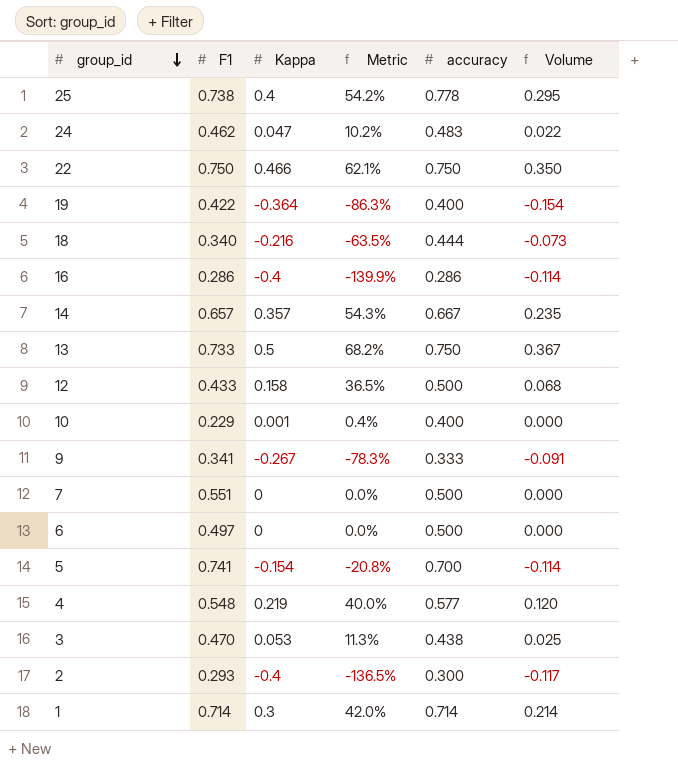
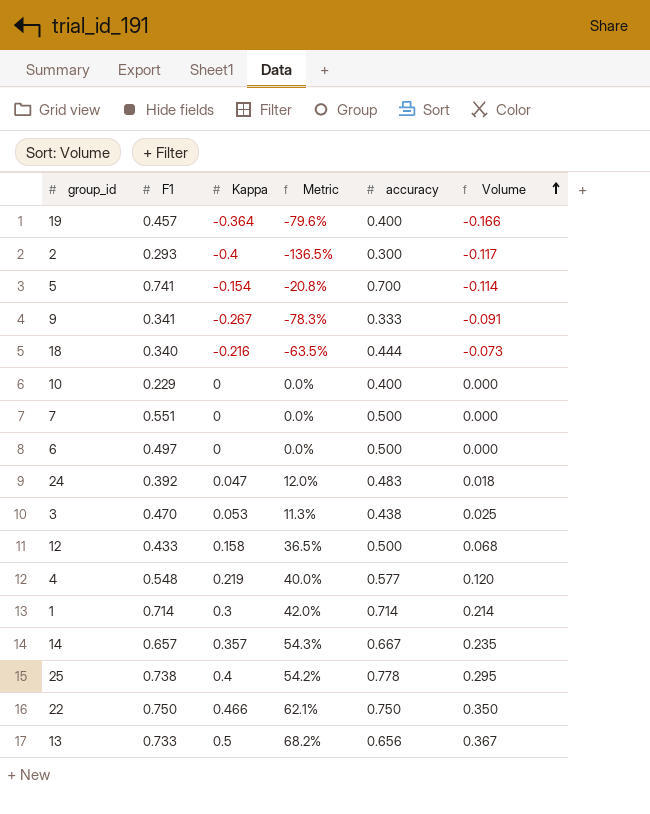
row order: group_id descending -> Volume ascending
row 16: 0.286 | -0.4 | -139.9% | 0.286 | -0.114 -> none
19 | F1: 0.422 -> 0.457
19 | Metric: -86.3% -> -79.6%
19 | Volume: -0.154 -> -0.166
10 | Kappa: 0.001 -> 0
10 | Metric: 0.4% -> 0.0%
24 | F1: 0.462 -> 0.392
24 | Metric: 10.2% -> 12.0%
24 | Volume: 0.022 -> 0.018
13 | accuracy: 0.750 -> 0.656

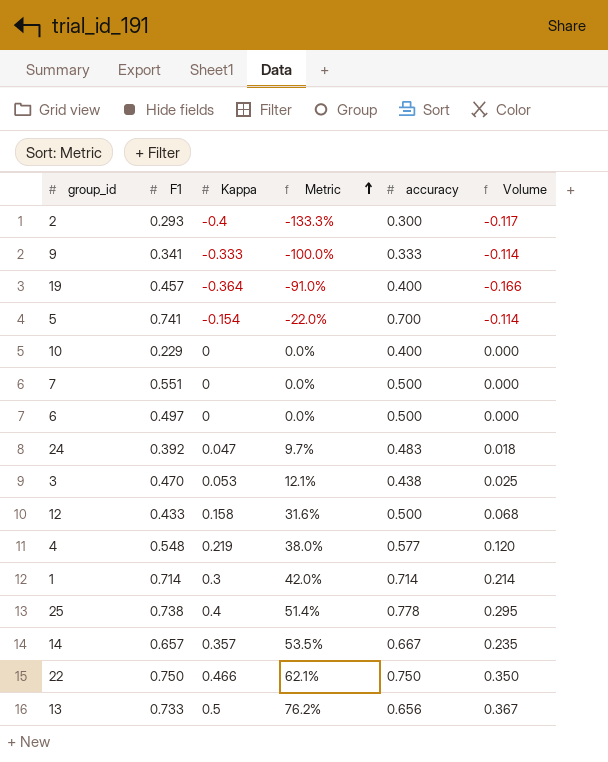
row order: Volume ascending -> Metric ascending
column Metric | formula: [Kappa] / [F1] -> [Kappa] / [accuracy]
row 18: 0.340 | -0.216 | -63.5% | 0.444 | -0.073 -> none
9 | Kappa: -0.267 -> -0.333
9 | Volume: -0.091 -> -0.114

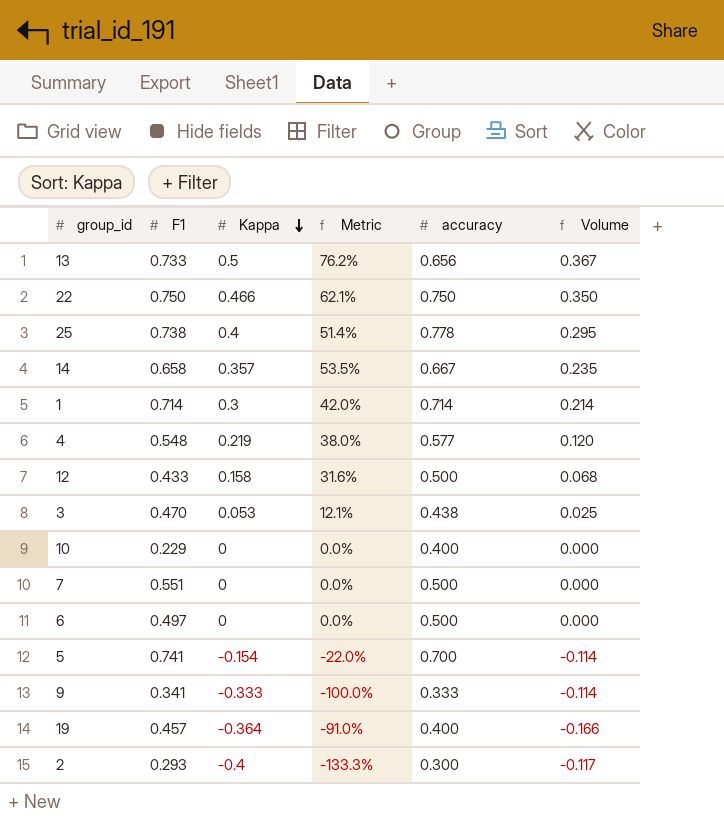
row order: Metric ascending -> Kappa descending
row 24: 0.392 | 0.047 | 9.7% | 0.483 | 0.018 -> none
14 | F1: 0.657 -> 0.658

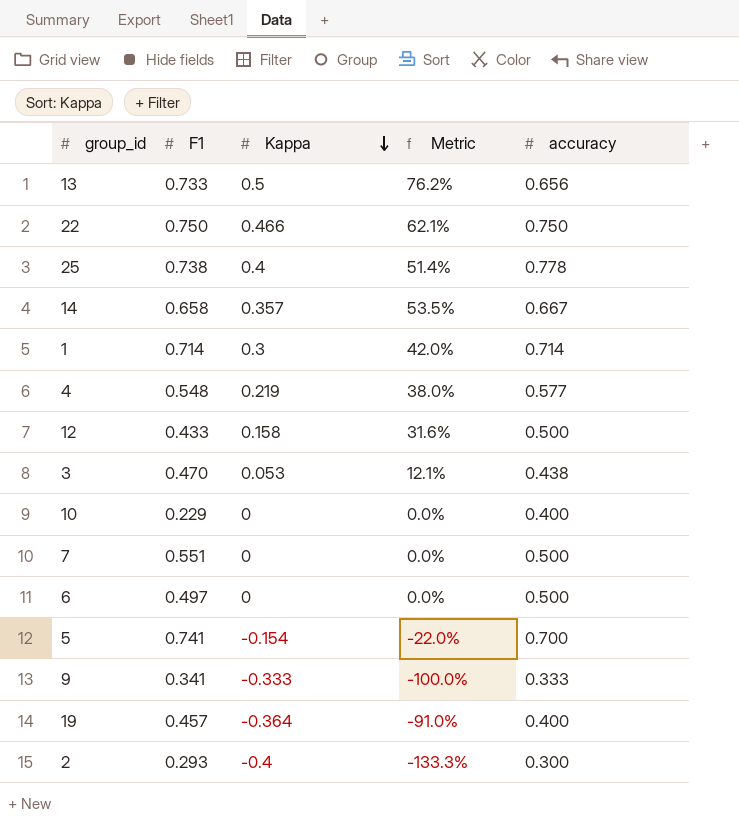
column Volume | formula: [F1] * [Kappa] -> none

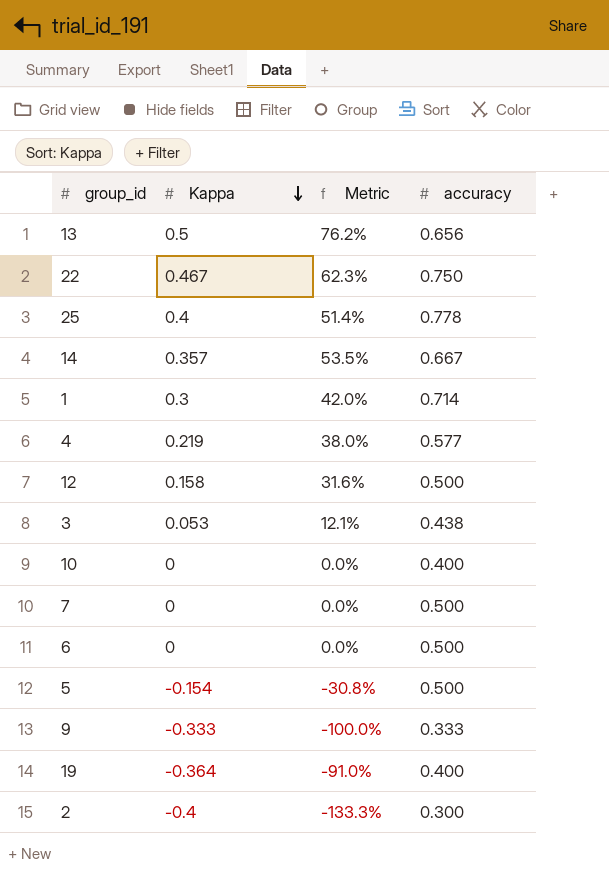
column F1 | position: 2 -> none
22 | Kappa: 0.466 -> 0.467
22 | Metric: 62.1% -> 62.3%
5 | Metric: -22.0% -> -30.8%
5 | accuracy: 0.700 -> 0.500

